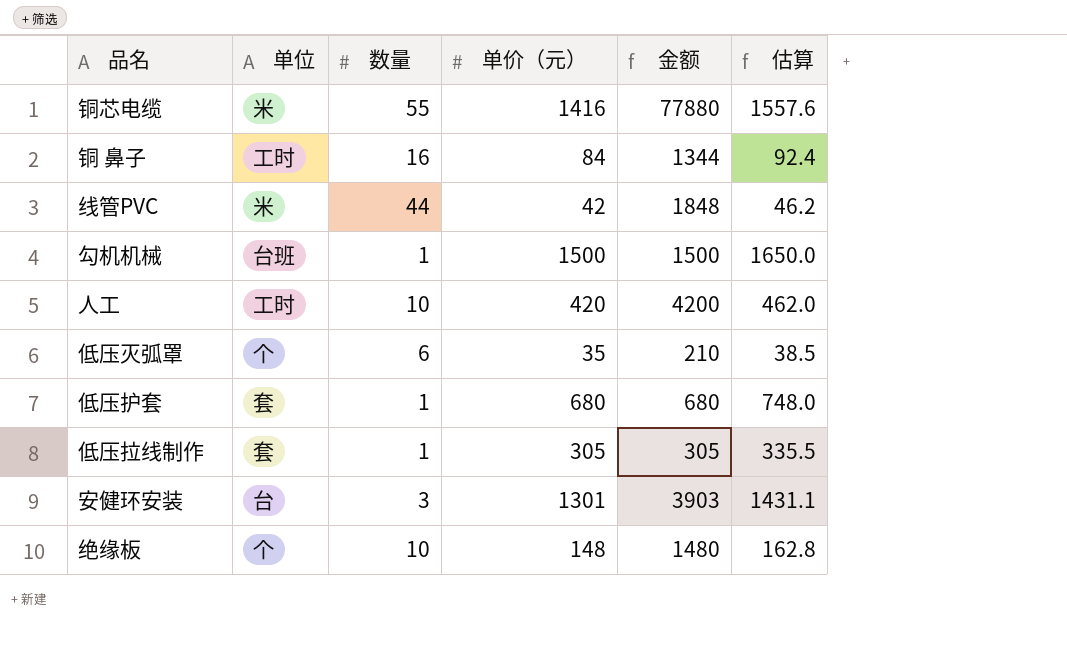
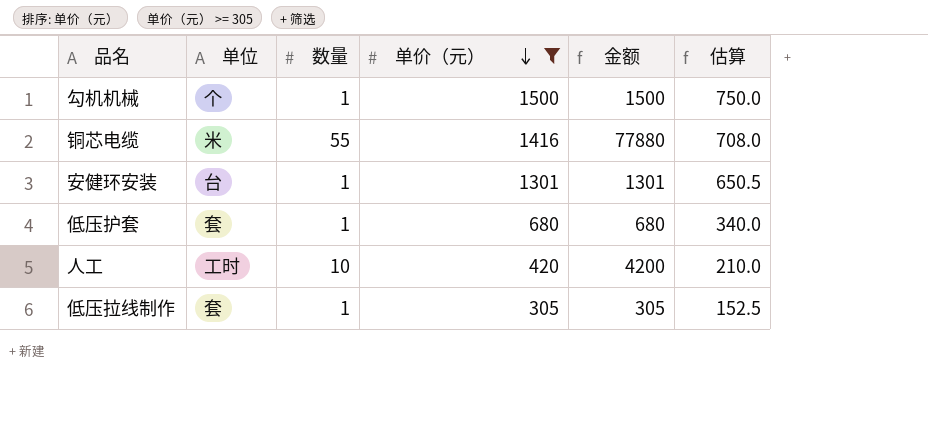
filter: none -> 单价（元） >= 305
row order: none -> 单价（元） descending
column 估算 | formula: [单价（元）] * 1.1 -> [单价（元）] * 0.5
勾机机械 | 单位: 台班 -> 个
安健环安装 | 数量: 3 -> 1
安健环安装 | 金额: 3903 -> 1301

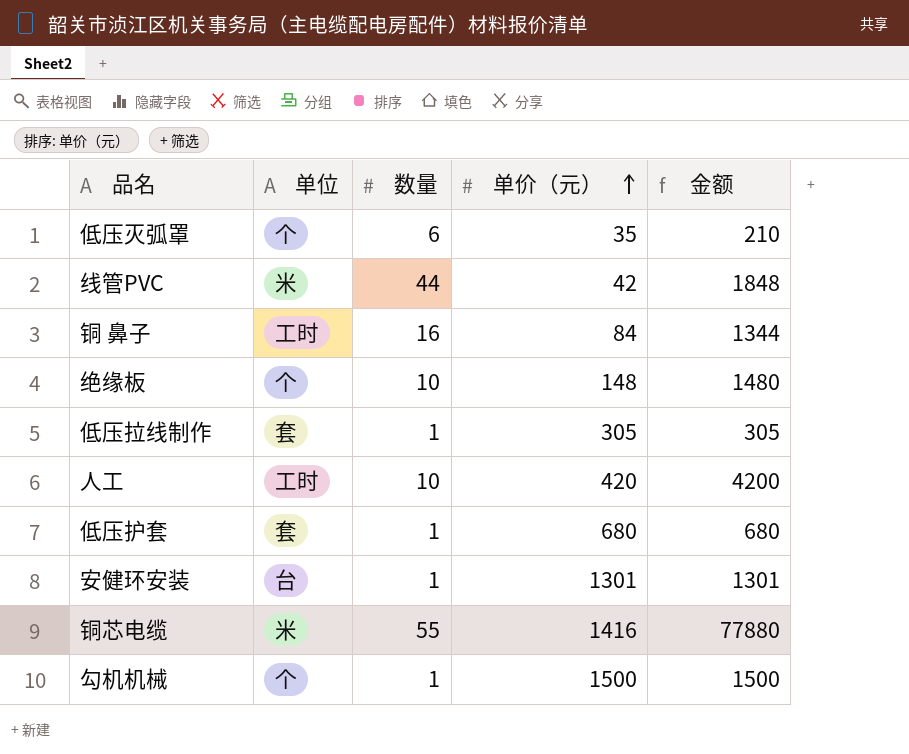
filter: 单价（元） >= 305 -> none
row order: 单价（元） descending -> 单价（元） ascending
column 估算 | formula: [单价（元）] * 0.5 -> none

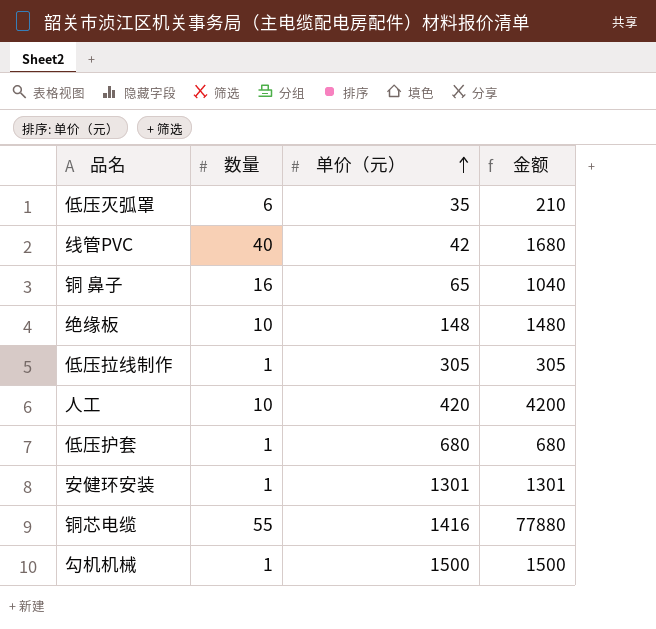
column 单位 | position: 2 -> none
线管PVC | 数量: 44 -> 40
线管PVC | 金额: 1848 -> 1680
铜 鼻子 | 单价（元）: 84 -> 65
铜 鼻子 | 金额: 1344 -> 1040

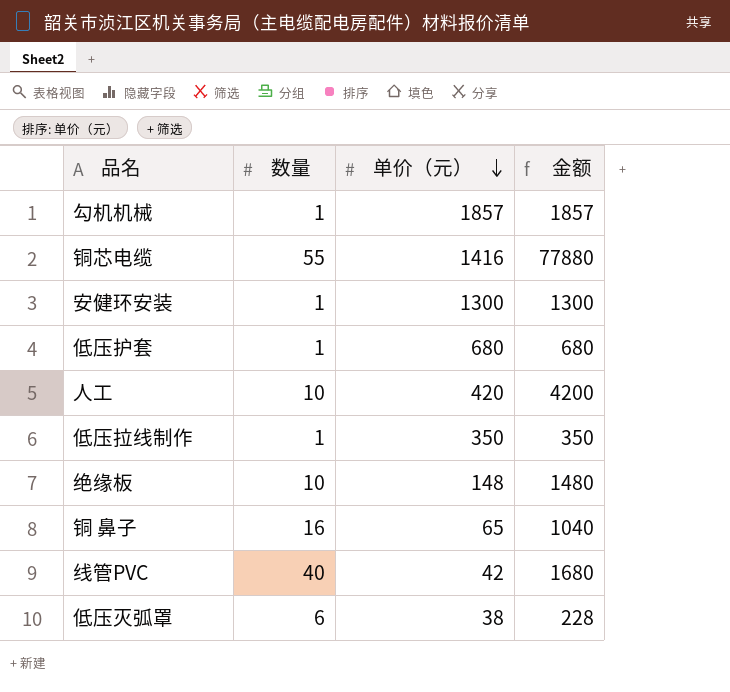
row order: 单价（元） ascending -> 单价（元） descending
勾机机械 | 单价（元）: 1500 -> 1857
勾机机械 | 金额: 1500 -> 1857
安健环安装 | 单价（元）: 1301 -> 1300
安健环安装 | 金额: 1301 -> 1300
低压拉线制作 | 单价（元）: 305 -> 350
低压拉线制作 | 金额: 305 -> 350
低压灭弧罩 | 单价（元）: 35 -> 38
低压灭弧罩 | 金额: 210 -> 228

